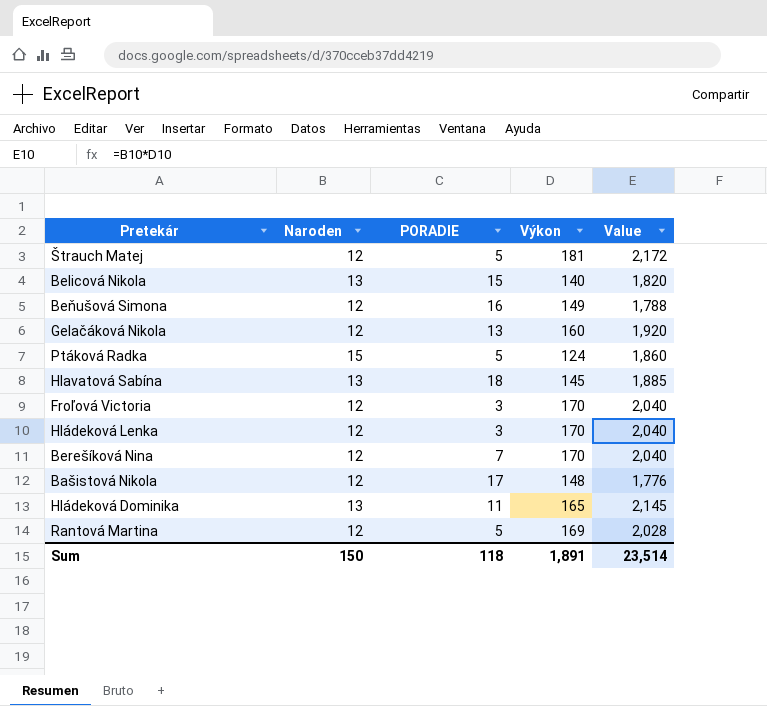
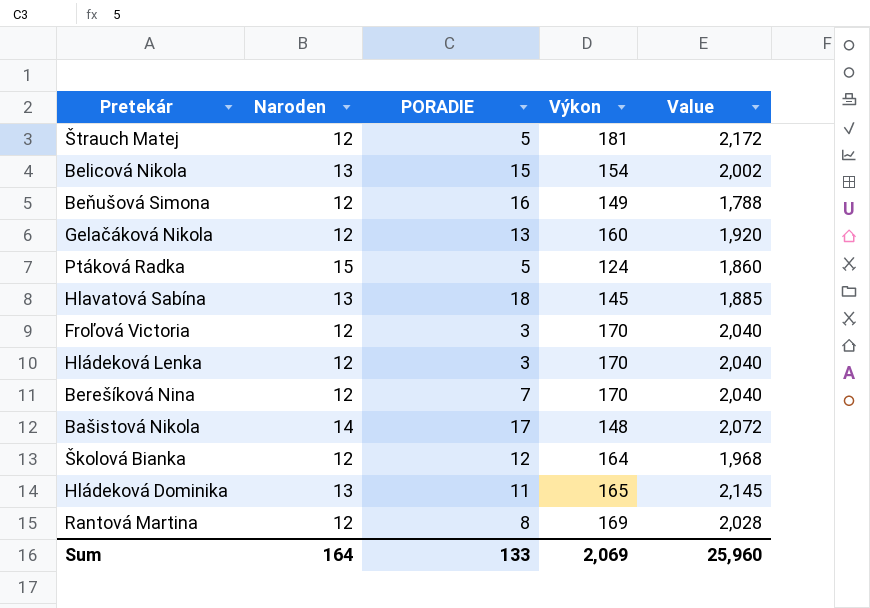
Belicová Nikola | Výkon: 140 -> 154
Belicová Nikola | Value: 1,820 -> 2,002
Bašistová Nikola | Naroden: 12 -> 14
Bašistová Nikola | Value: 1,776 -> 2,072
row Školová Bianka: none -> 12 | 12 | 164 | 1,968
Rantová Martina | PORADIE: 5 -> 8
Sum | Naroden: 150 -> 164
Sum | PORADIE: 118 -> 133
Sum | Výkon: 1,891 -> 2,069
Sum | Value: 23,514 -> 25,960

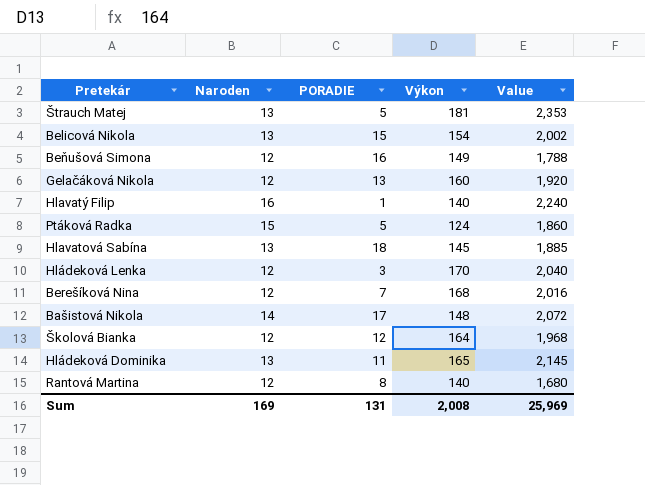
row Froľová Victoria: 12 | 3 | 170 | 2,040 -> none
Štrauch Matej | Naroden: 12 -> 13
Štrauch Matej | Value: 2,172 -> 2,353
row Hlavatý Filip: none -> 16 | 1 | 140 | 2,240
Berešíková Nina | Výkon: 170 -> 168
Berešíková Nina | Value: 2,040 -> 2,016
Rantová Martina | Výkon: 169 -> 140
Rantová Martina | Value: 2,028 -> 1,680
Sum | Naroden: 164 -> 169
Sum | PORADIE: 133 -> 131
Sum | Výkon: 2,069 -> 2,008
Sum | Value: 25,960 -> 25,969

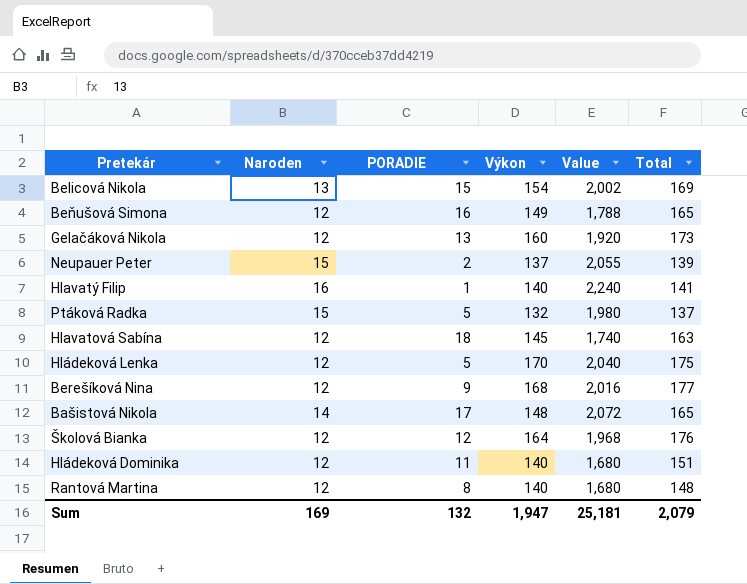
column Total | formula: none -> [PORADIE] + [Výkon]
row Štrauch Matej: 13 | 5 | 181 | 2,353 -> none
row Neupauer Peter: none -> 15 | 2 | 137 | 2,055 | 139
Ptáková Radka | Výkon: 124 -> 132
Ptáková Radka | Value: 1,860 -> 1,980
Hlavatová Sabína | Naroden: 13 -> 12
Hlavatová Sabína | Value: 1,885 -> 1,740
Hládeková Lenka | PORADIE: 3 -> 5
Berešíková Nina | PORADIE: 7 -> 9
Hládeková Dominika | Naroden: 13 -> 12
Hládeková Dominika | Výkon: 165 -> 140
Hládeková Dominika | Value: 2,145 -> 1,680
Sum | PORADIE: 131 -> 132
Sum | Výkon: 2,008 -> 1,947
Sum | Value: 25,969 -> 25,181

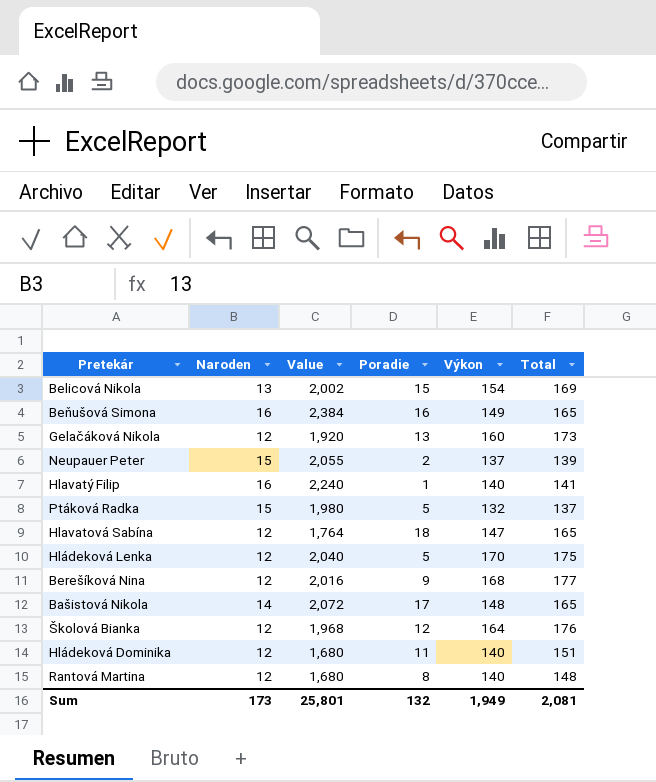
column Value | position: 5 -> 3
column name: PORADIE -> Poradie
Beňušová Simona | Naroden: 12 -> 16
Beňušová Simona | Value: 1,788 -> 2,384
Hlavatová Sabína | Value: 1,740 -> 1,764
Hlavatová Sabína | Výkon: 145 -> 147
Hlavatová Sabína | Total: 163 -> 165
Sum | Naroden: 169 -> 173
Sum | Value: 25,181 -> 25,801
Sum | Výkon: 1,947 -> 1,949
Sum | Total: 2,079 -> 2,081

